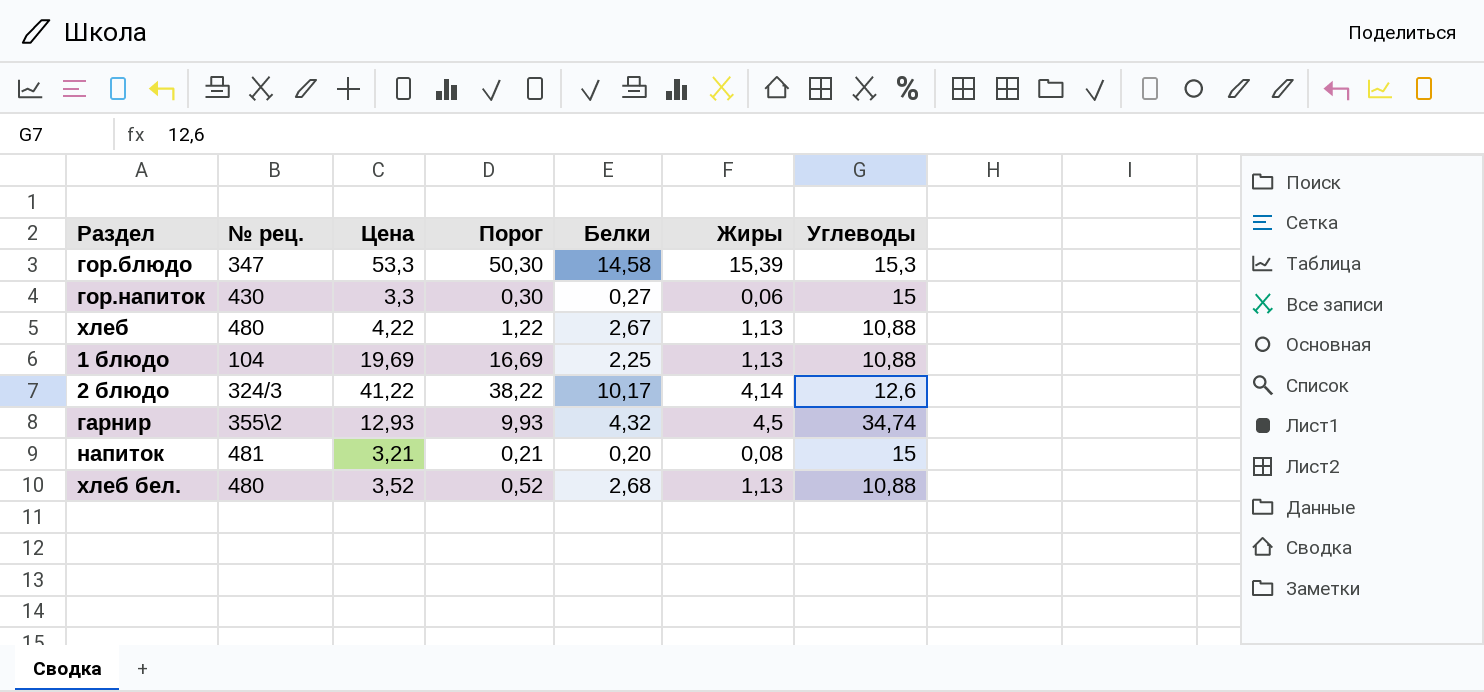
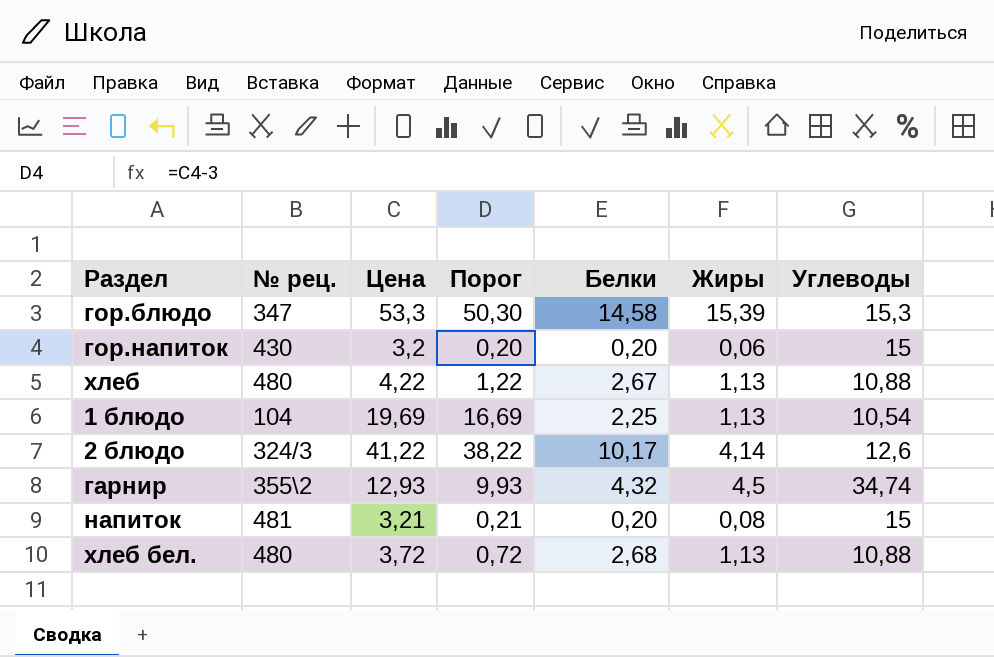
гор.напиток | Цена: 3,3 -> 3,2
гор.напиток | Порог: 0,30 -> 0,20
гор.напиток | Белки: 0,27 -> 0,20
1 блюдо | Углеводы: 10,88 -> 10,54
хлеб бел. | Цена: 3,52 -> 3,72
хлеб бел. | Порог: 0,52 -> 0,72

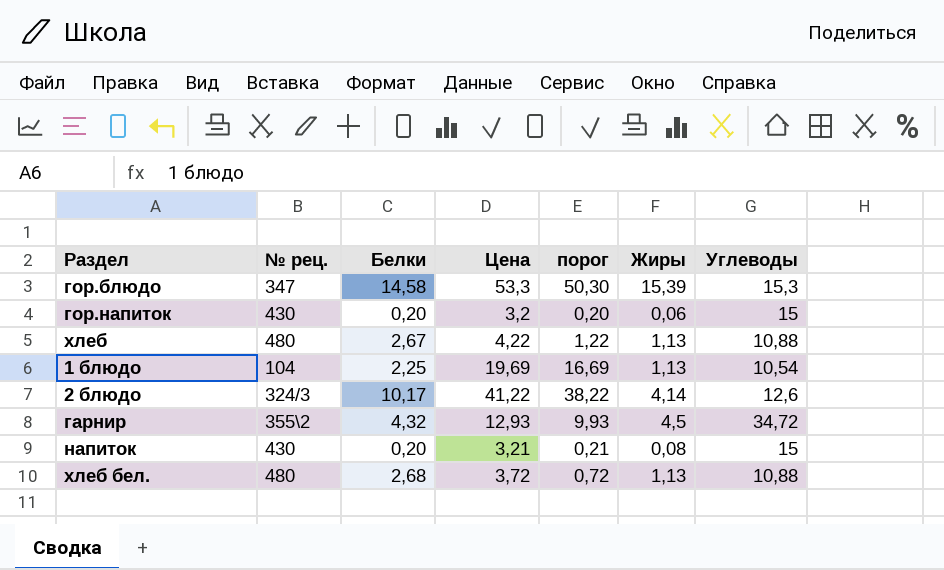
column Белки | position: 5 -> 3
column name: Порог -> порог
гарнир | Углеводы: 34,74 -> 34,72
напиток | № рец.: 481 -> 430

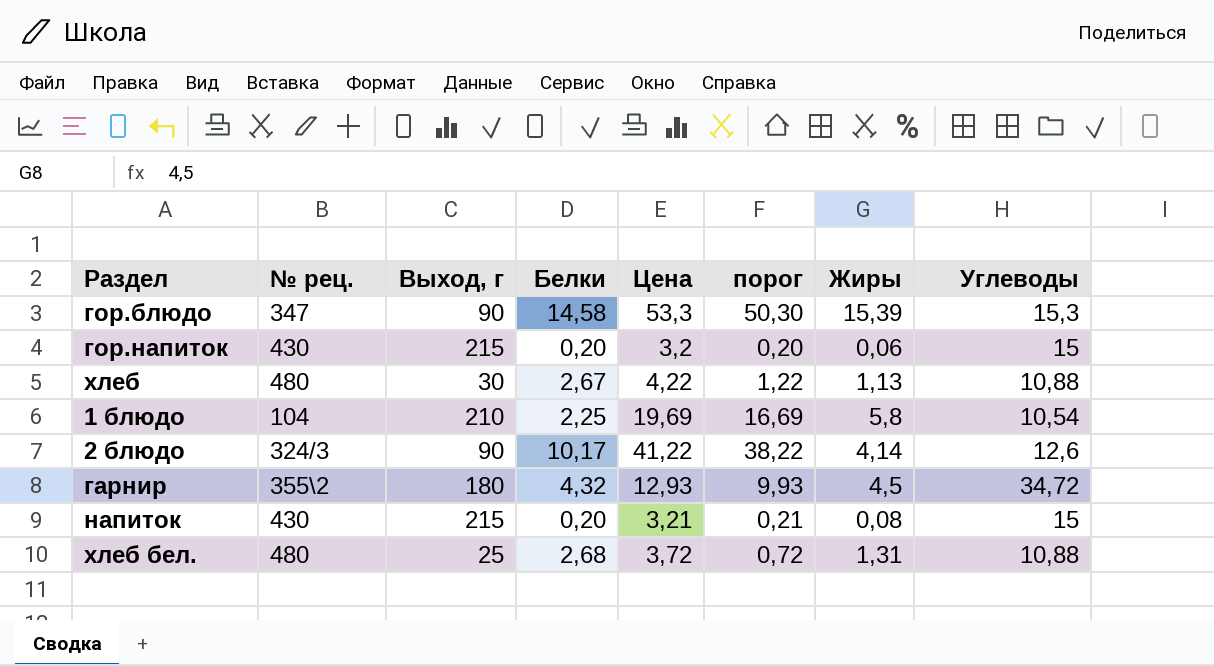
column Выход, г | position: none -> 3
1 блюдо | Жиры: 1,13 -> 5,8
хлеб бел. | Жиры: 1,13 -> 1,31

